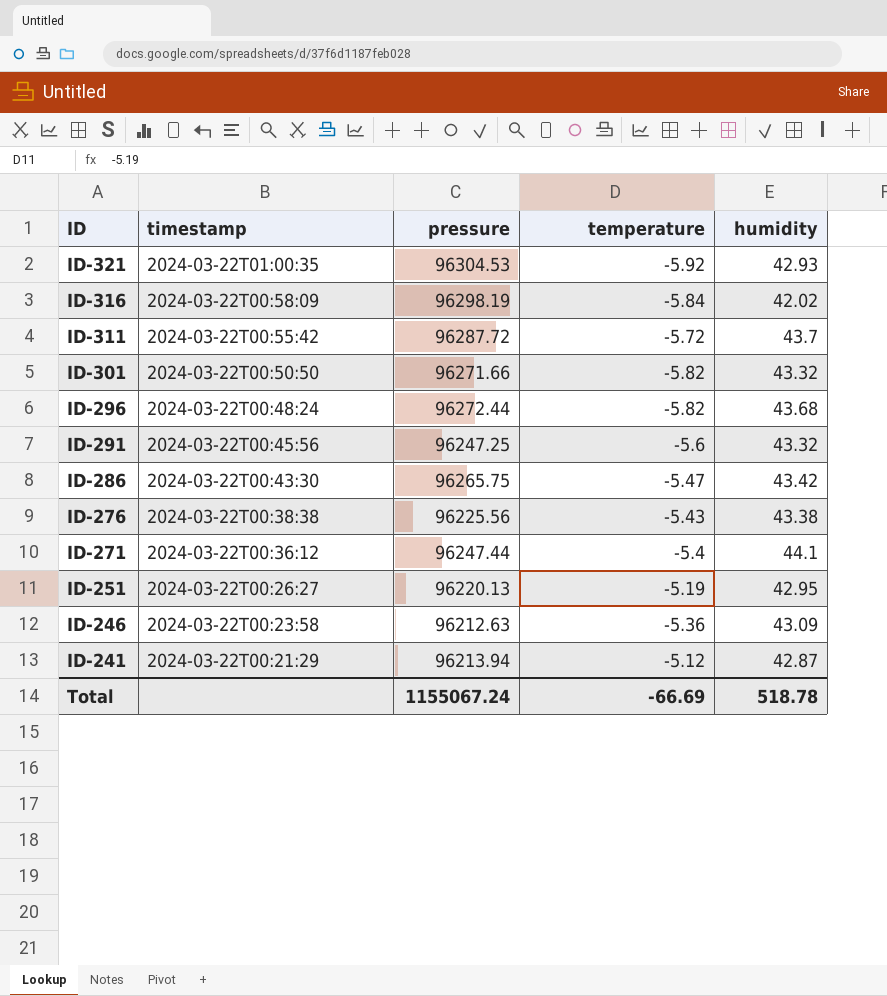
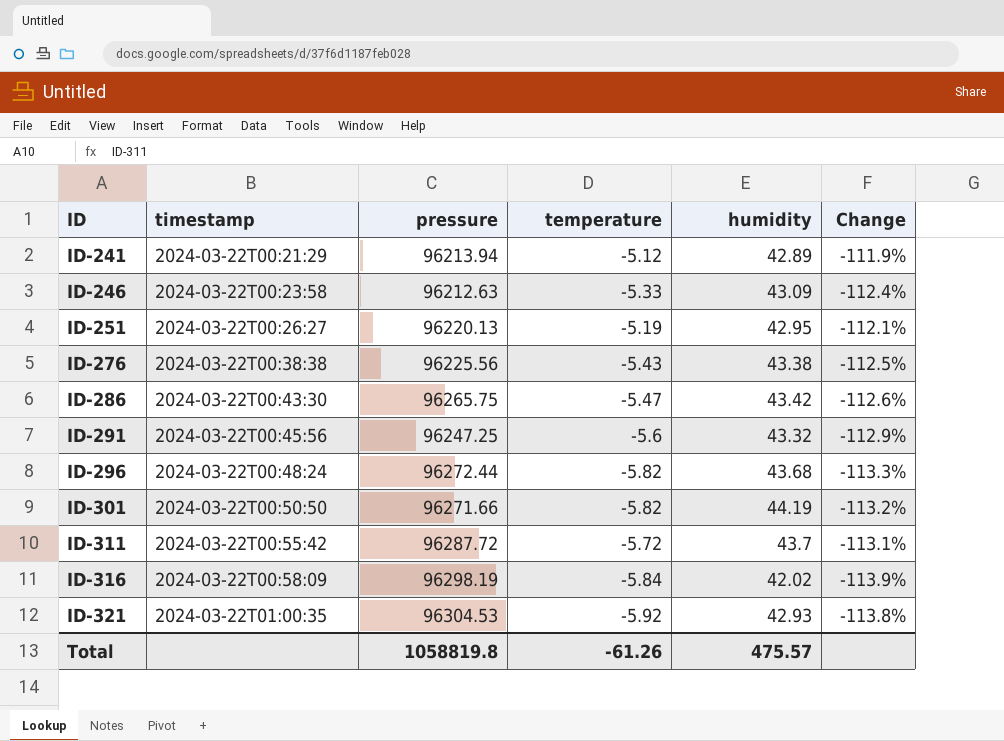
row order: ID descending -> ID ascending
column Change | formula: none -> ([temperature] - [humidity]) / [humidity]
row ID-271: 2024-03-22T00:36:12 | 96247.44 | -5.4 | 44.1 -> none
ID-241 | humidity: 42.87 -> 42.89
ID-246 | temperature: -5.36 -> -5.33
ID-301 | humidity: 43.32 -> 44.19
Total | pressure: 1155067.24 -> 1058819.8
Total | temperature: -66.69 -> -61.26
Total | humidity: 518.78 -> 475.57

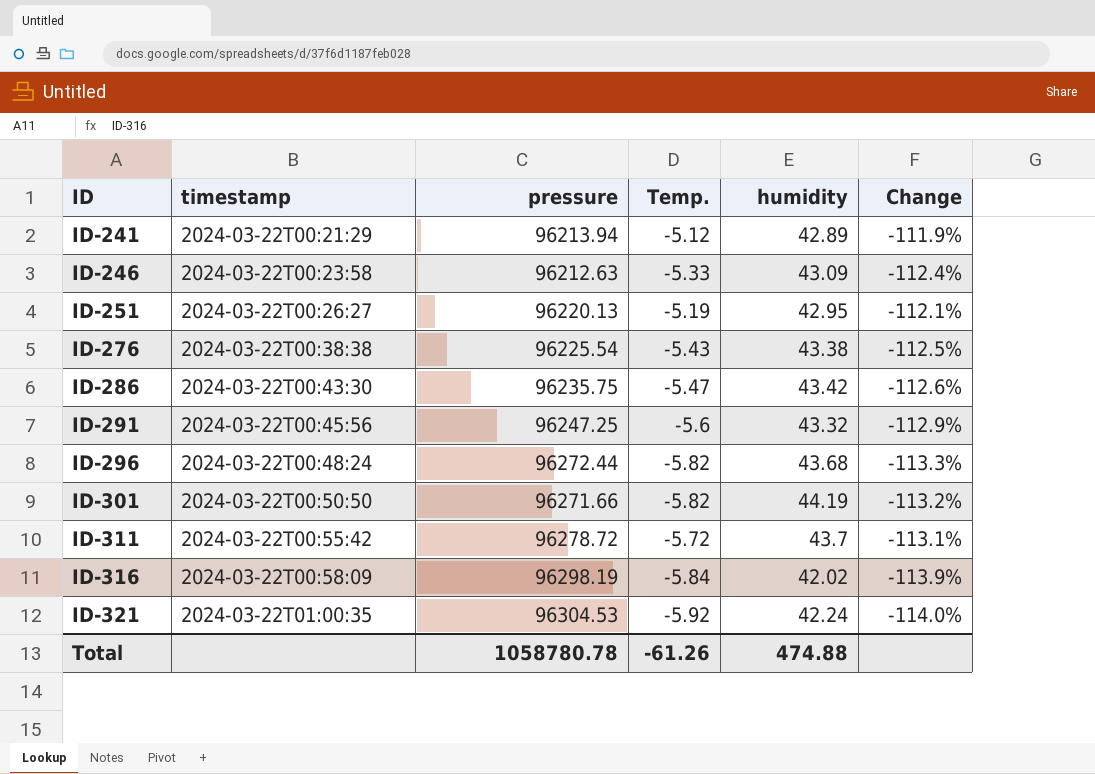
column name: temperature -> Temp.
ID-276 | pressure: 96225.56 -> 96225.54
ID-286 | pressure: 96265.75 -> 96235.75
ID-311 | pressure: 96287.72 -> 96278.72
ID-321 | humidity: 42.93 -> 42.24
ID-321 | Change: -113.8% -> -114.0%
Total | pressure: 1058819.8 -> 1058780.78
Total | humidity: 475.57 -> 474.88

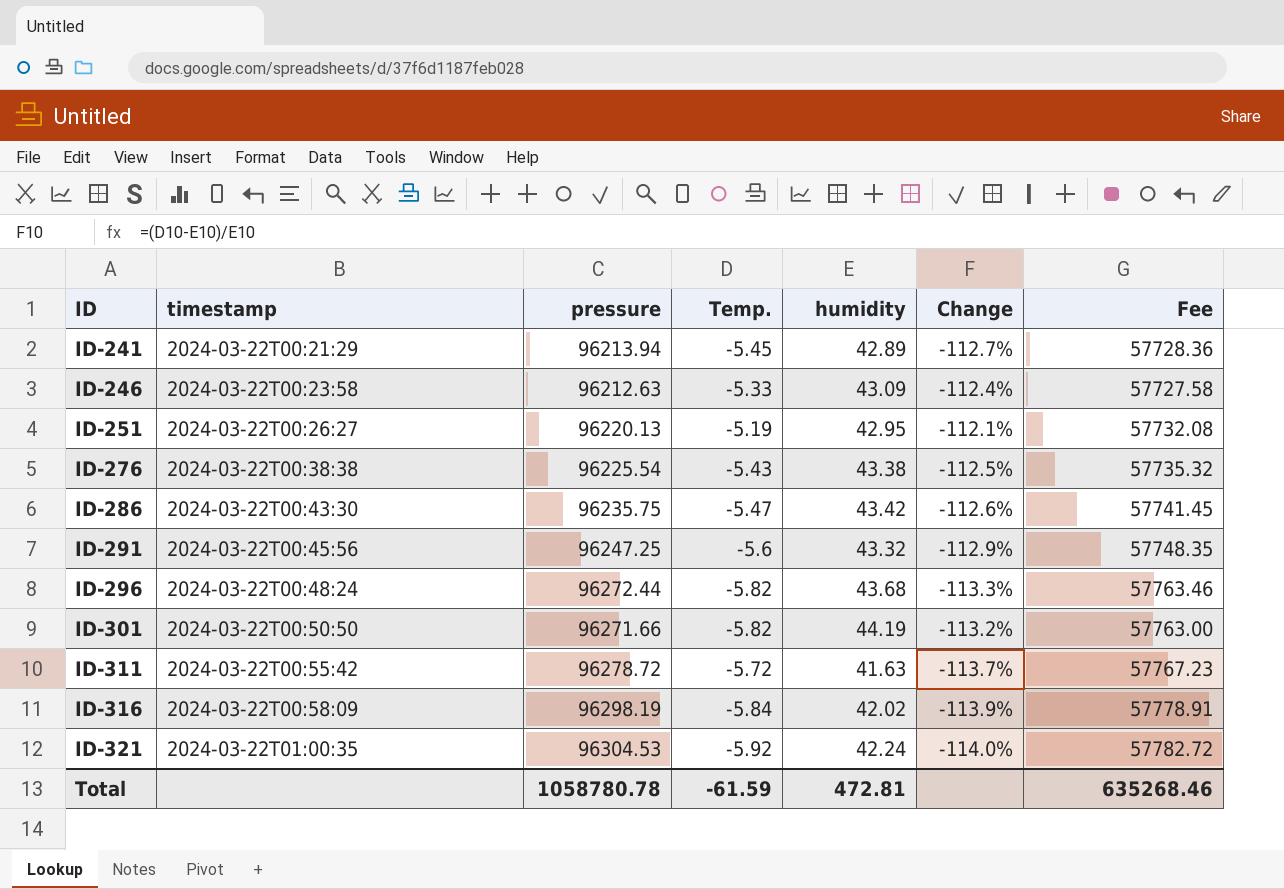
column Fee | formula: none -> [pressure] * 0.6
ID-241 | Temp.: -5.12 -> -5.45
ID-241 | Change: -111.9% -> -112.7%
ID-311 | humidity: 43.7 -> 41.63
ID-311 | Change: -113.1% -> -113.7%
Total | Temp.: -61.26 -> -61.59
Total | humidity: 474.88 -> 472.81

